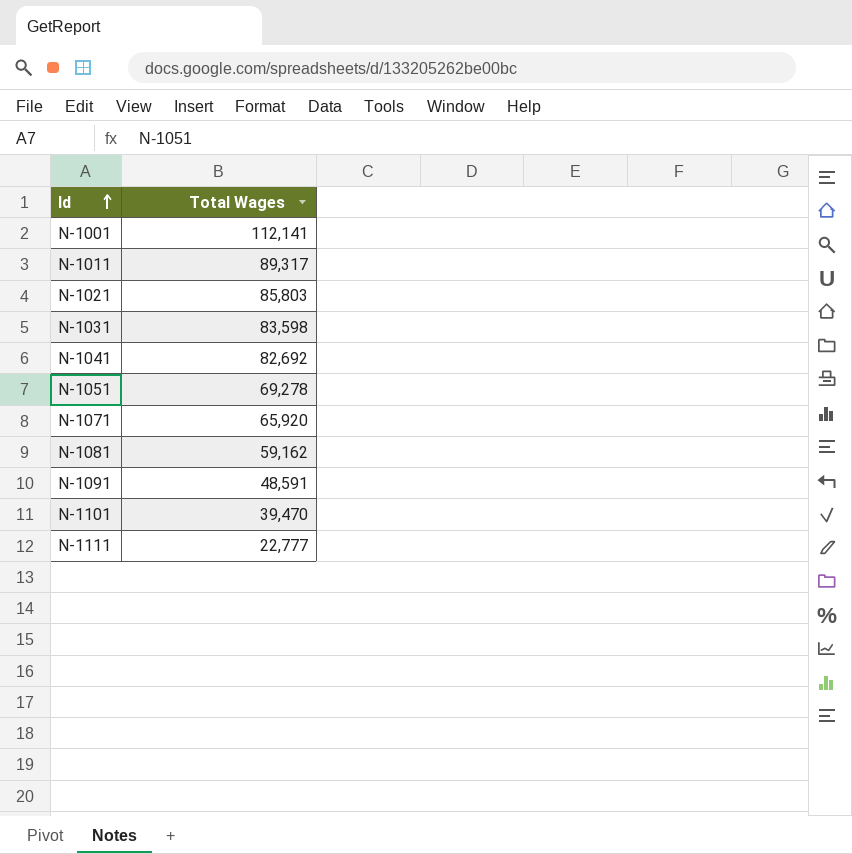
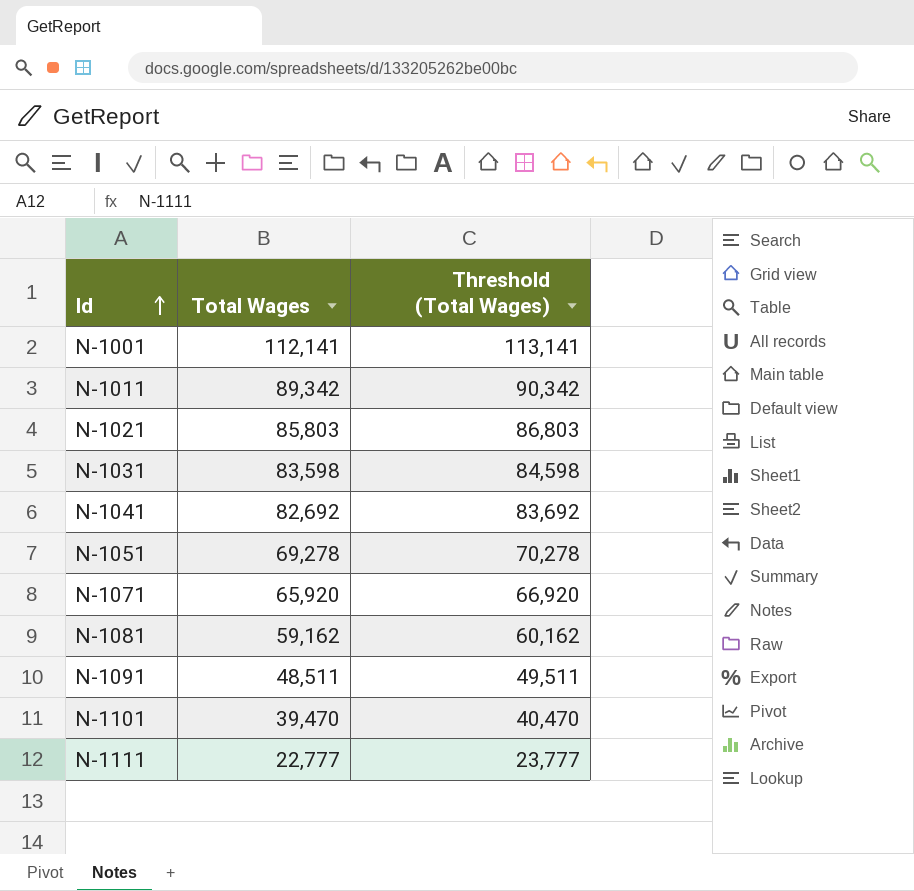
column Threshold (Total Wages) | formula: none -> [Total Wages] + 1000
N-1011 | Total Wages: 89,317 -> 89,342
N-1091 | Total Wages: 48,591 -> 48,511

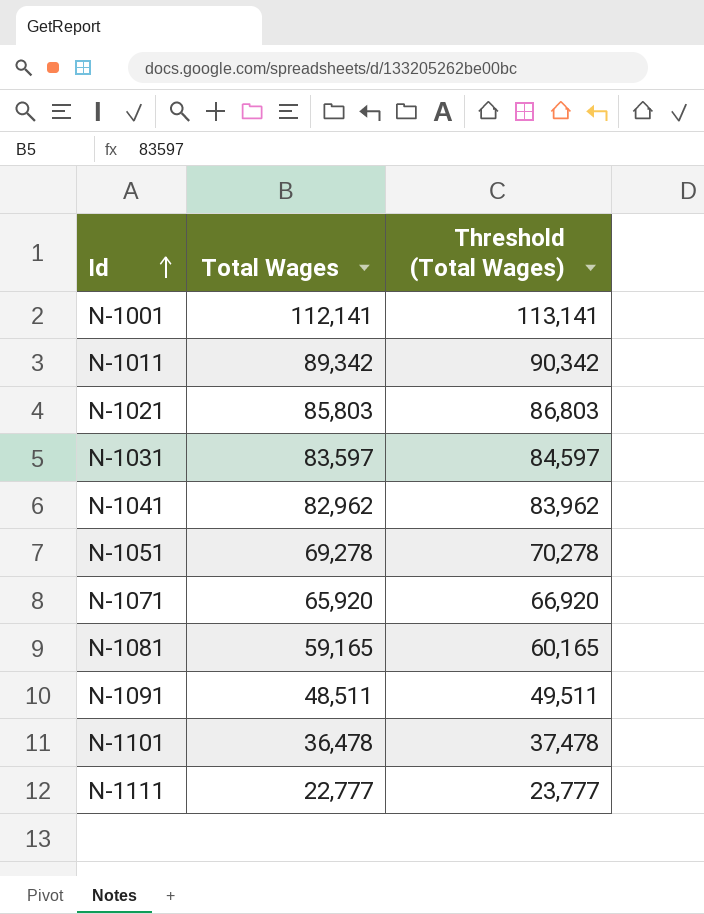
N-1031 | Total Wages: 83,598 -> 83,597
N-1031 | Threshold (Total Wages): 84,598 -> 84,597
N-1041 | Total Wages: 82,692 -> 82,962
N-1041 | Threshold (Total Wages): 83,692 -> 83,962
N-1081 | Total Wages: 59,162 -> 59,165
N-1081 | Threshold (Total Wages): 60,162 -> 60,165
N-1101 | Total Wages: 39,470 -> 36,478
N-1101 | Threshold (Total Wages): 40,470 -> 37,478

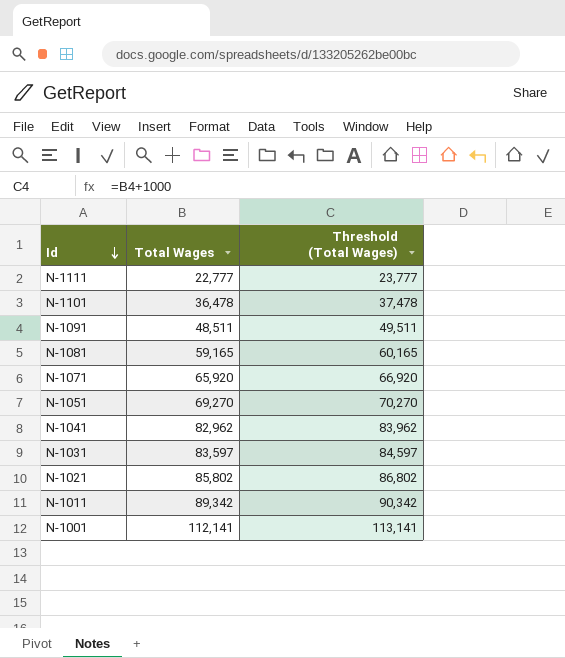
row order: Id ascending -> Id descending
N-1051 | Total Wages: 69,278 -> 69,270
N-1051 | Threshold (Total Wages): 70,278 -> 70,270
N-1021 | Total Wages: 85,803 -> 85,802
N-1021 | Threshold (Total Wages): 86,803 -> 86,802

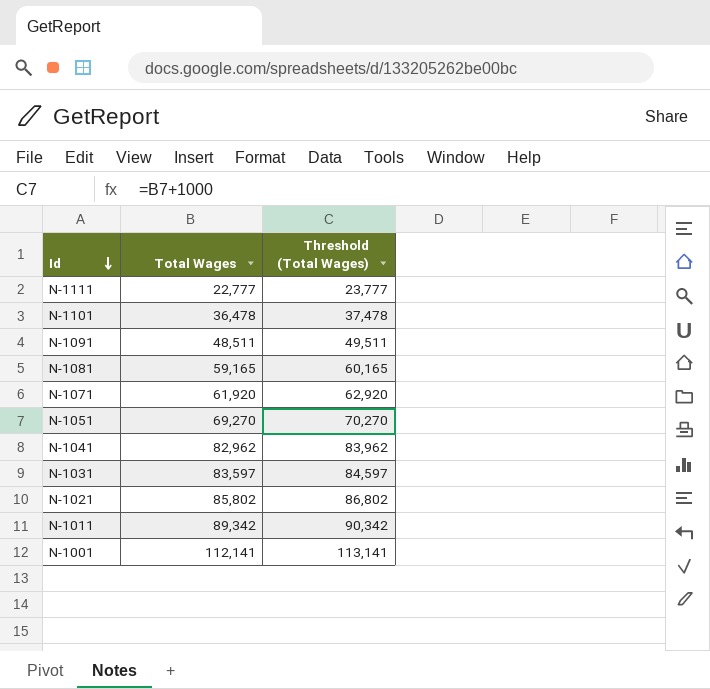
N-1071 | Total Wages: 65,920 -> 61,920
N-1071 | Threshold (Total Wages): 66,920 -> 62,920

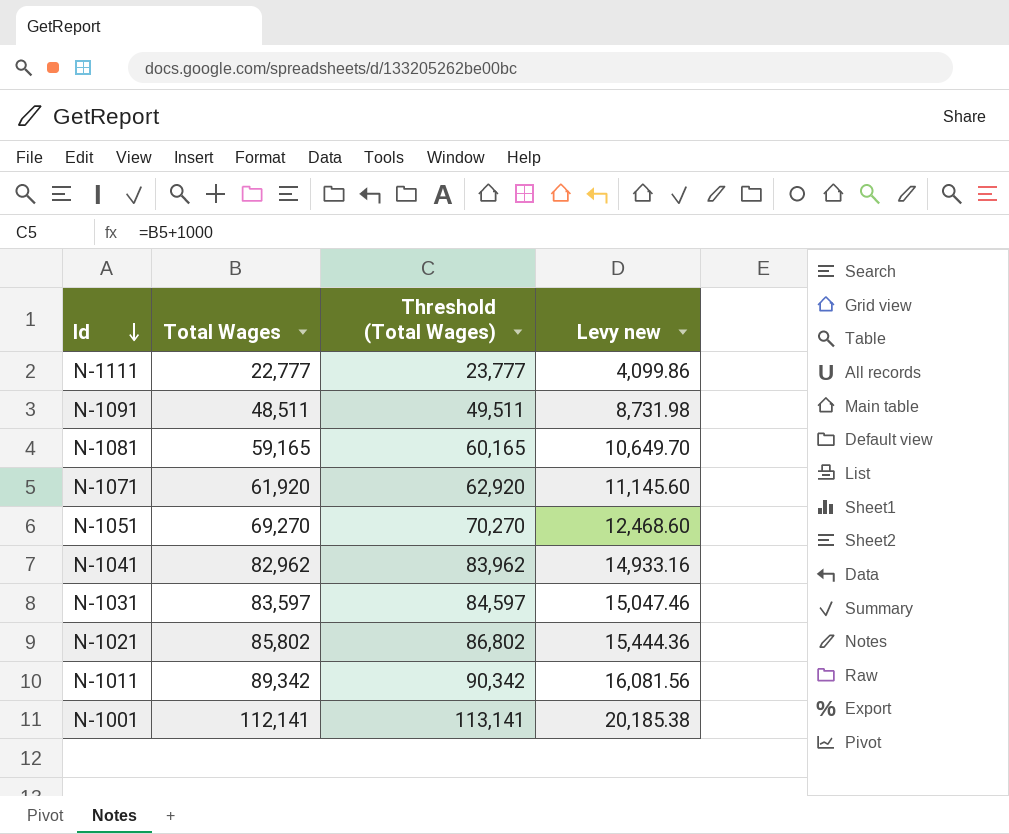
column Levy new | formula: none -> [Total Wages] * 0.18
row N-1101: 36,478 | 37,478 -> none

